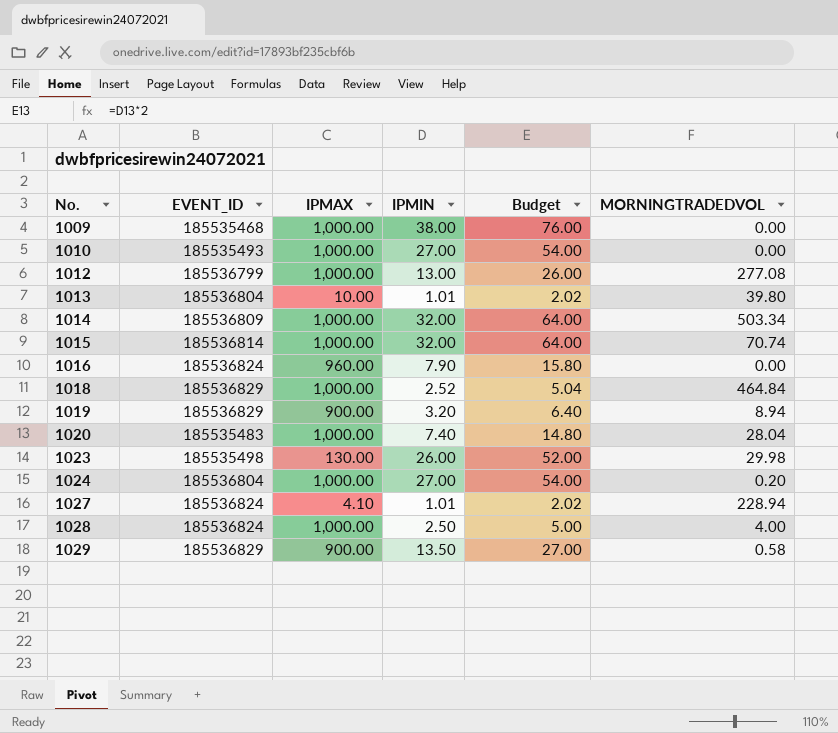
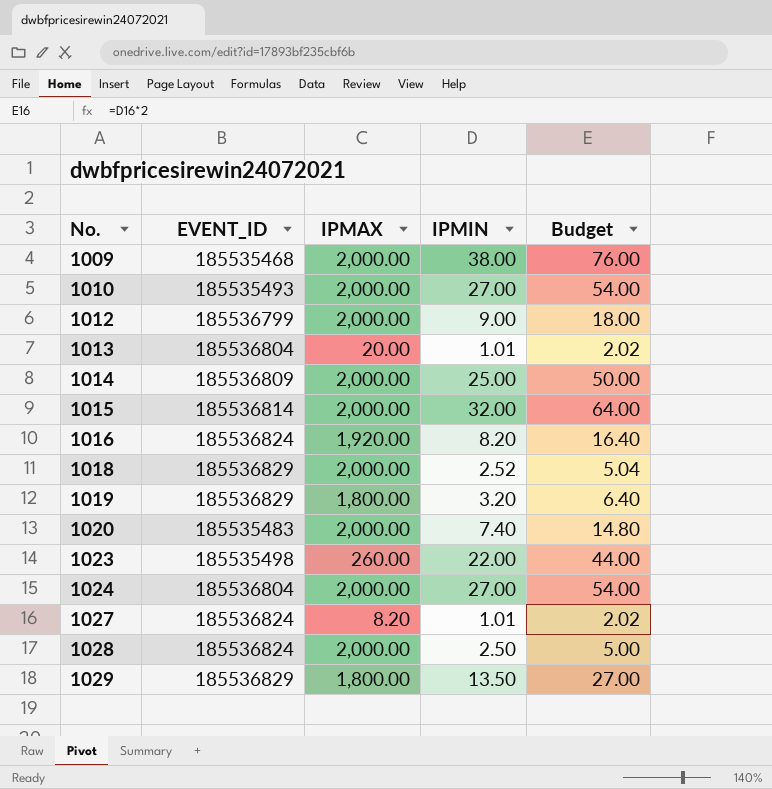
column MORNINGTRADEDVOL | position: 6 -> none
1009 | IPMAX: 1,000.00 -> 2,000.00
1010 | IPMAX: 1,000.00 -> 2,000.00
1012 | IPMAX: 1,000.00 -> 2,000.00
1012 | IPMIN: 13.00 -> 9.00
1012 | Budget: 26.00 -> 18.00
1013 | IPMAX: 10.00 -> 20.00
1014 | IPMAX: 1,000.00 -> 2,000.00
1014 | IPMIN: 32.00 -> 25.00
1014 | Budget: 64.00 -> 50.00
1015 | IPMAX: 1,000.00 -> 2,000.00
1016 | IPMAX: 960.00 -> 1,920.00
1016 | IPMIN: 7.90 -> 8.20
1016 | Budget: 15.80 -> 16.40
1018 | IPMAX: 1,000.00 -> 2,000.00
1019 | IPMAX: 900.00 -> 1,800.00
1020 | IPMAX: 1,000.00 -> 2,000.00
1023 | IPMAX: 130.00 -> 260.00
1023 | IPMIN: 26.00 -> 22.00
1023 | Budget: 52.00 -> 44.00
1024 | IPMAX: 1,000.00 -> 2,000.00
1027 | IPMAX: 4.10 -> 8.20
1028 | IPMAX: 1,000.00 -> 2,000.00
1029 | IPMAX: 900.00 -> 1,800.00

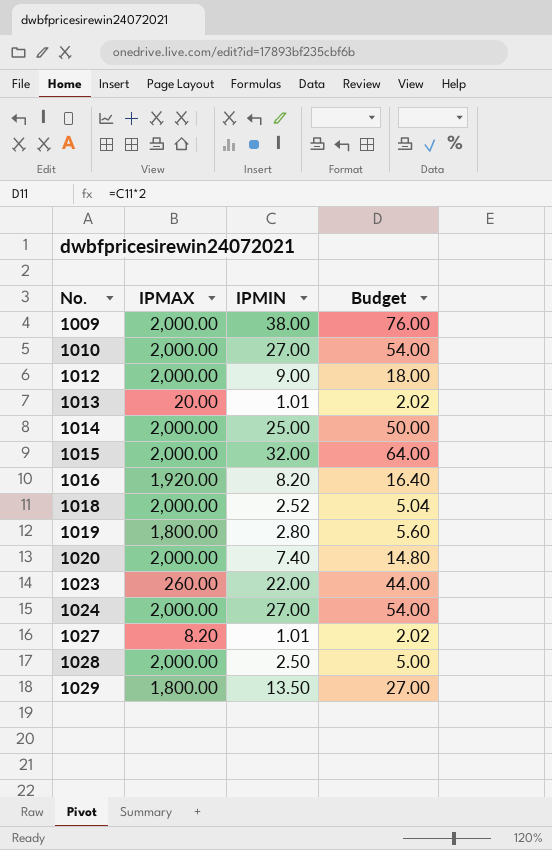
column EVENT_ID | position: 2 -> none
1019 | IPMIN: 3.20 -> 2.80
1019 | Budget: 6.40 -> 5.60

